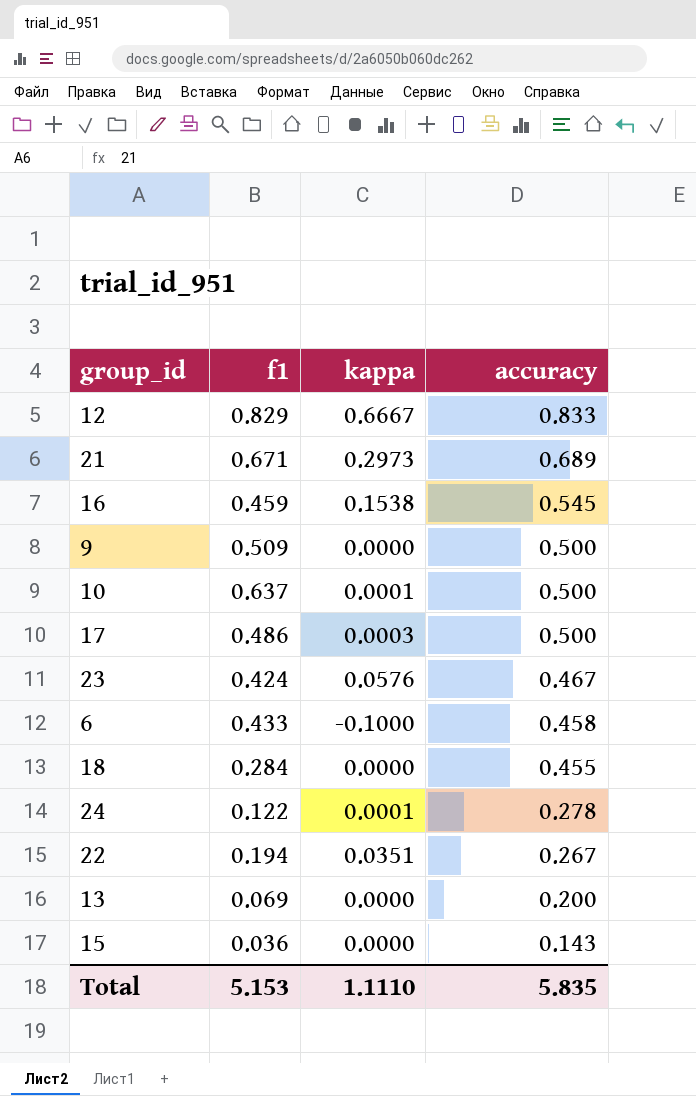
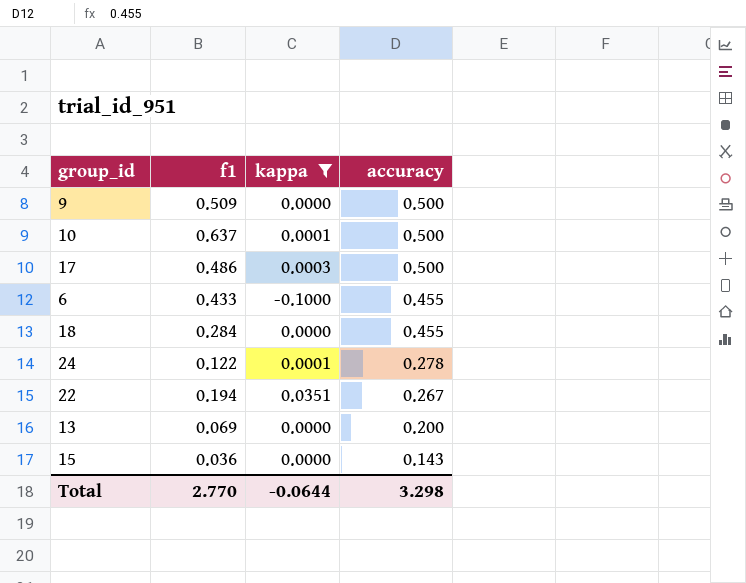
filter: none -> kappa <= 0.0351
6 | accuracy: 0.458 -> 0.455
Total | f1: 5.153 -> 2.770
Total | kappa: 1.1110 -> -0.0644
Total | accuracy: 5.835 -> 3.298

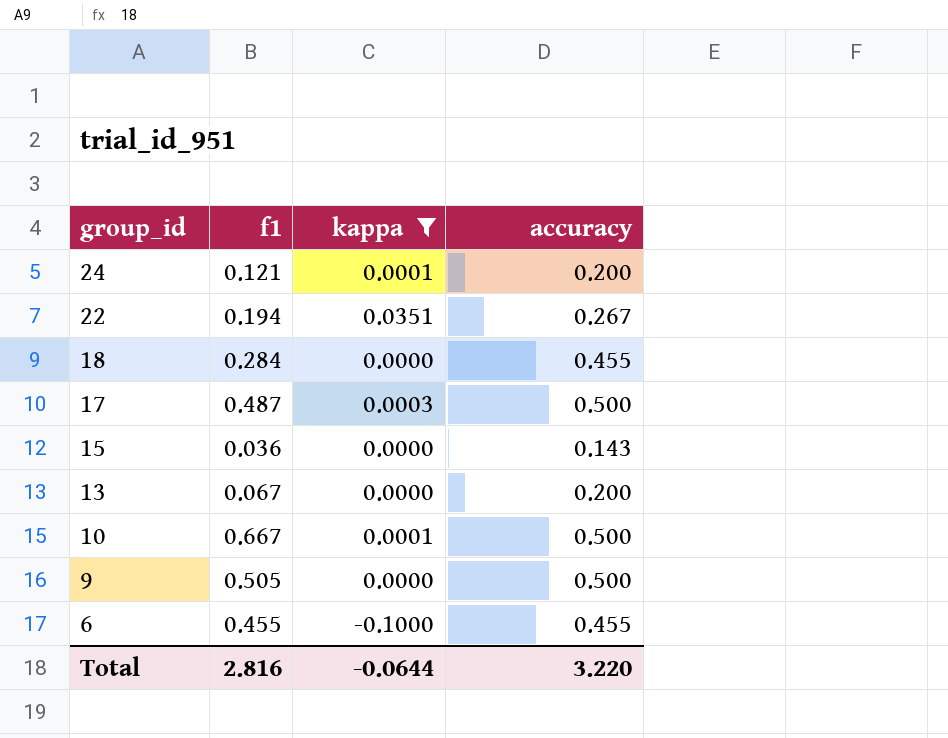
row order: accuracy descending -> group_id descending
24 | f1: 0.122 -> 0.121
24 | accuracy: 0.278 -> 0.200
17 | f1: 0.486 -> 0.487
13 | f1: 0.069 -> 0.067
10 | f1: 0.637 -> 0.667
9 | f1: 0.509 -> 0.505
6 | f1: 0.433 -> 0.455
Total | f1: 2.770 -> 2.816
Total | accuracy: 3.298 -> 3.220

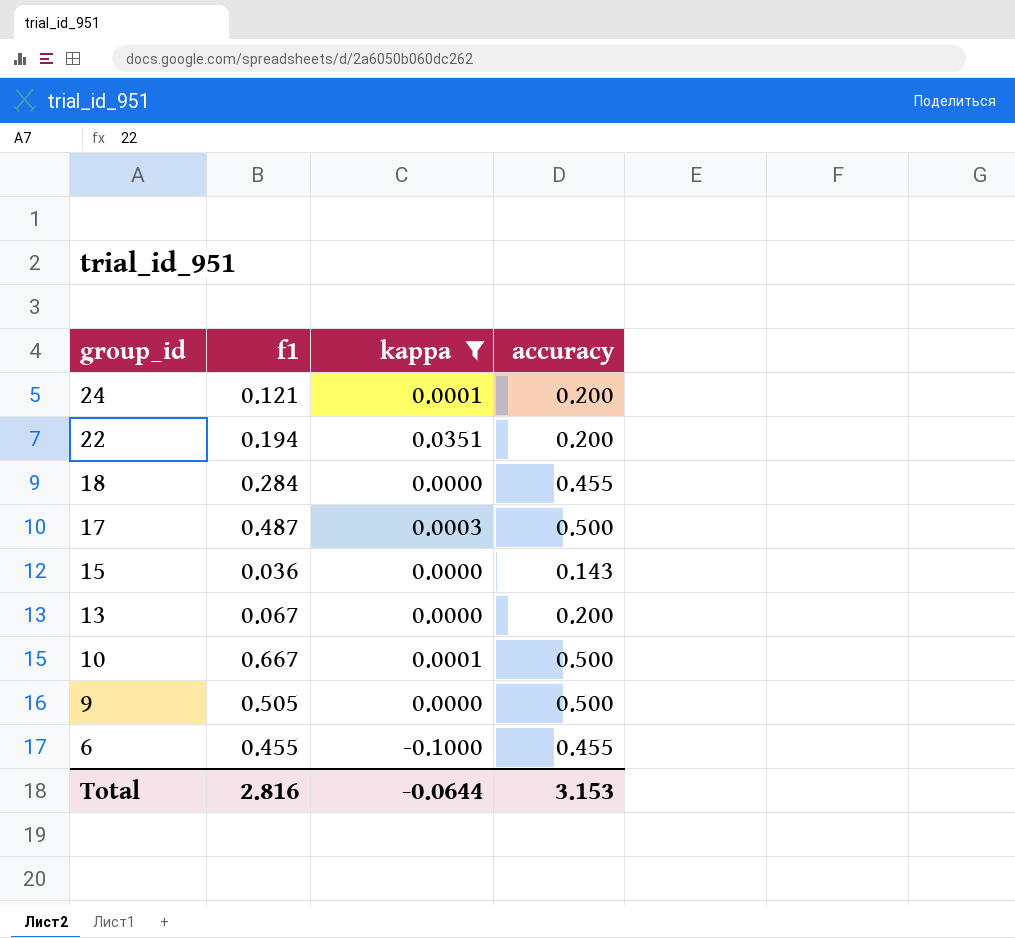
22 | accuracy: 0.267 -> 0.200
Total | accuracy: 3.220 -> 3.153

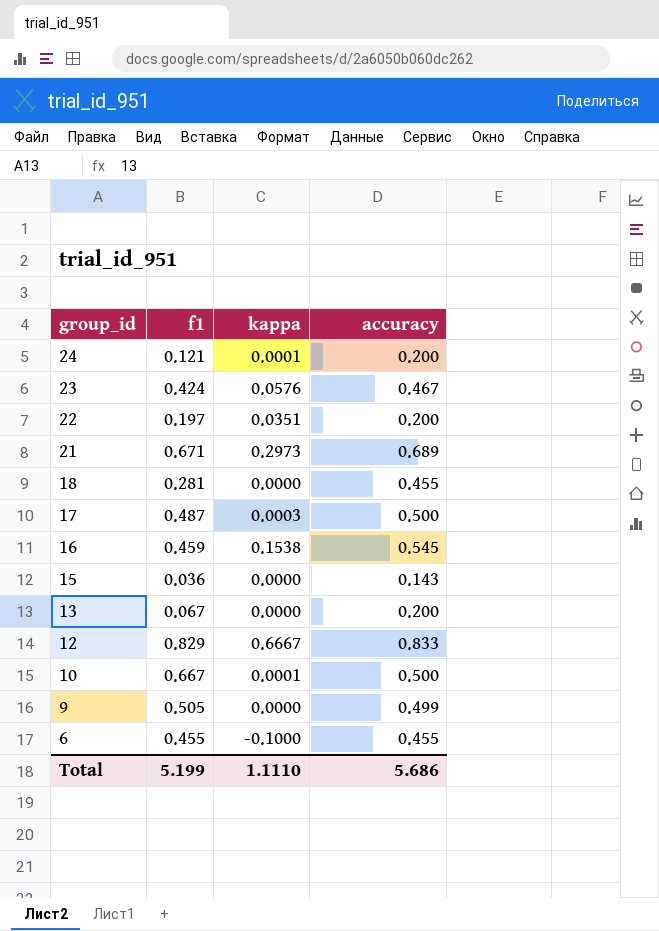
filter: kappa <= 0.0351 -> none
22 | f1: 0.194 -> 0.197
18 | f1: 0.284 -> 0.281
9 | accuracy: 0.500 -> 0.499
Total | f1: 2.816 -> 5.199
Total | kappa: -0.0644 -> 1.1110
Total | accuracy: 3.153 -> 5.686

